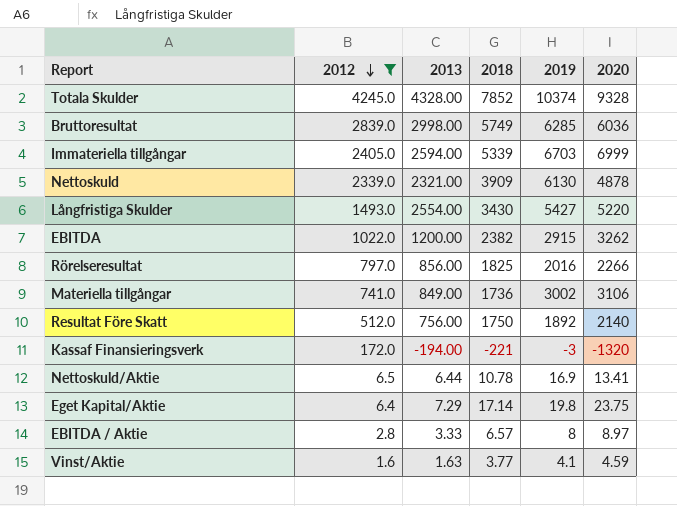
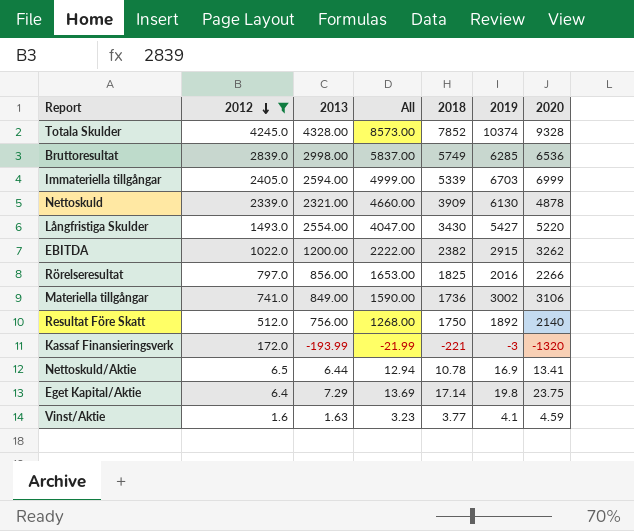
column All | formula: none -> [2012] + [2013]
row EBITDA / Aktie: 2.8 | 3.33 | 6.57 | 8 | 8.97 -> none
Bruttoresultat | 2020: 6036 -> 6536
Kassaf Finansieringsverk | 2013: -194.00 -> -193.99

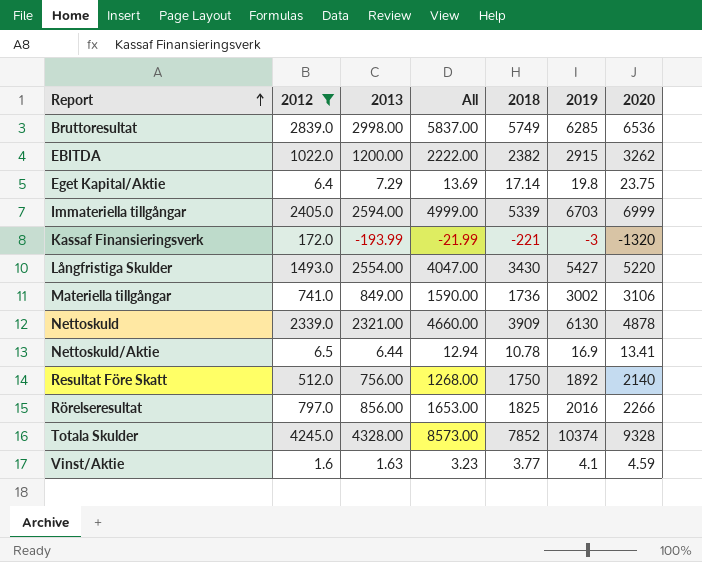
row order: 2012 descending -> Report ascending

